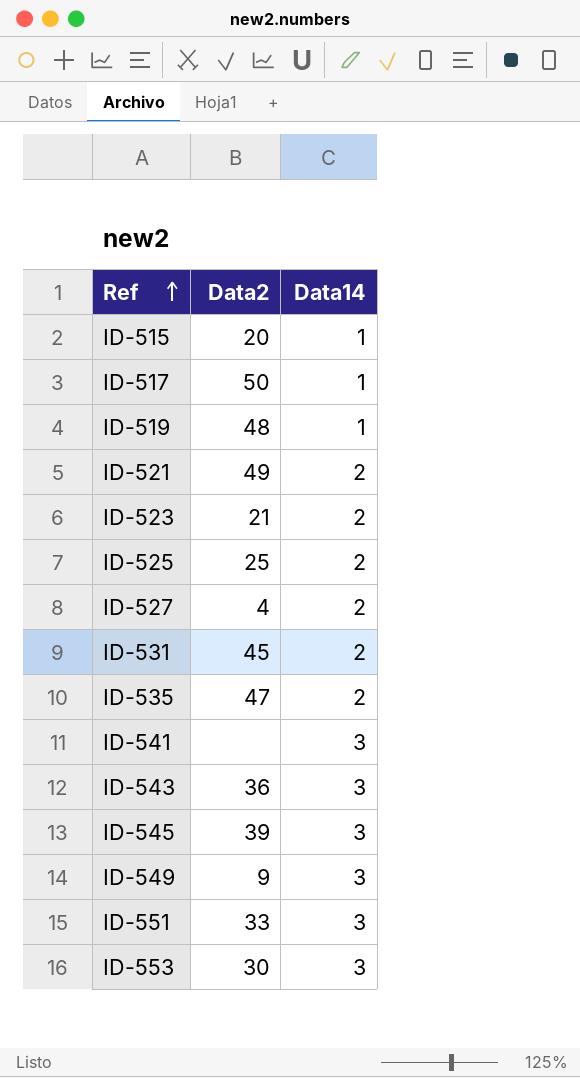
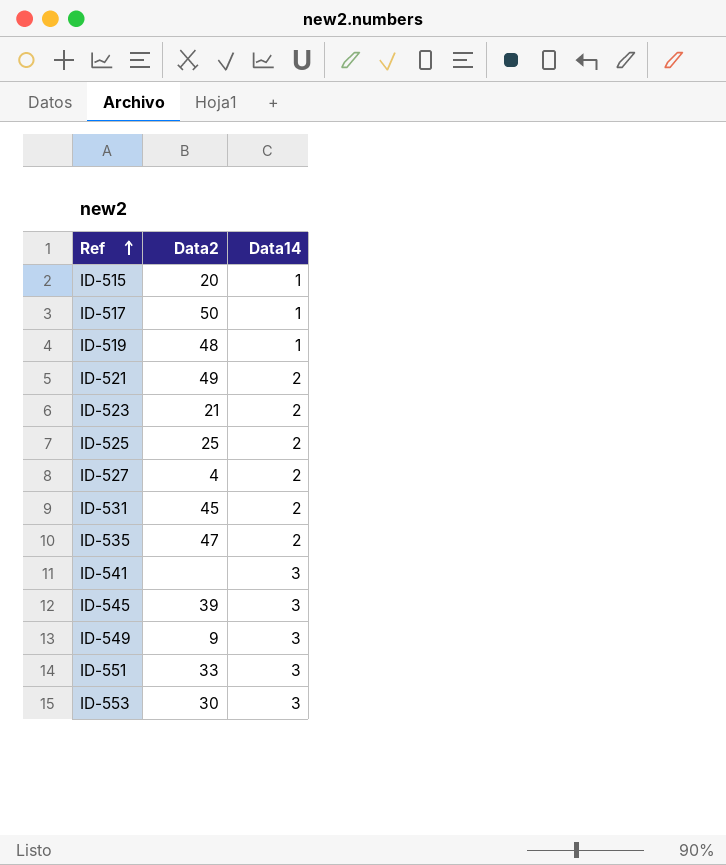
row ID-543: 36 | 3 -> none

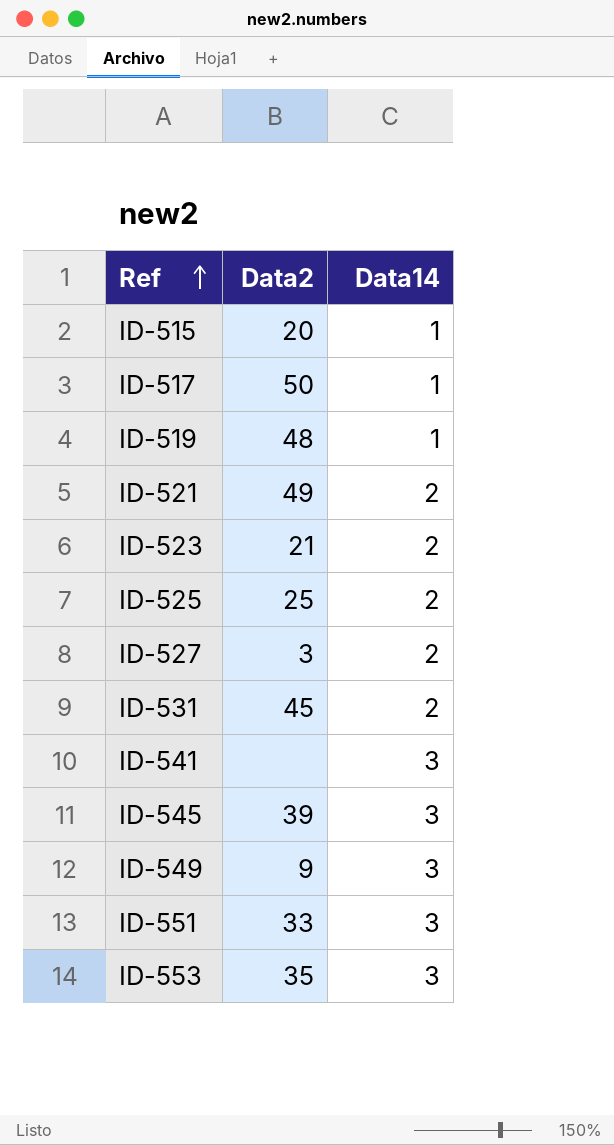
row ID-535: 47 | 2 -> none
ID-527 | Data2: 4 -> 3
ID-553 | Data2: 30 -> 35

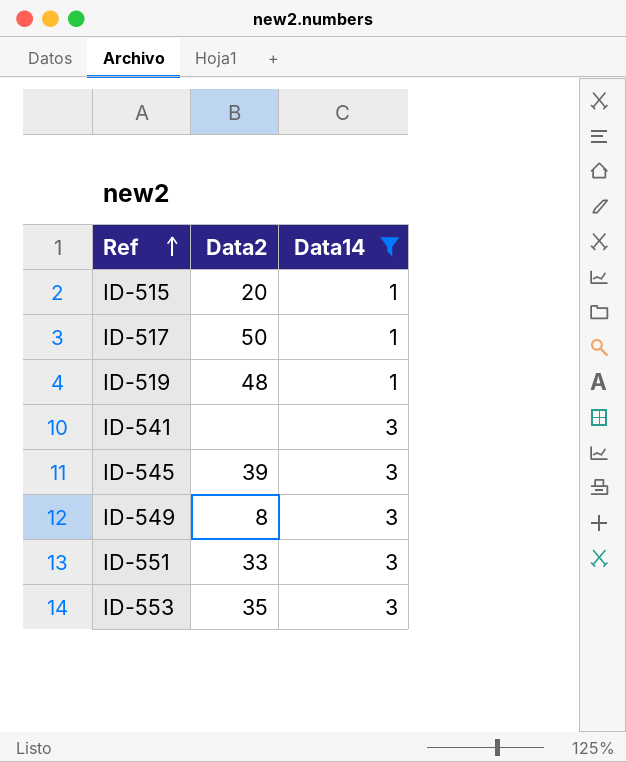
filter: none -> Data14 != 2
ID-549 | Data2: 9 -> 8

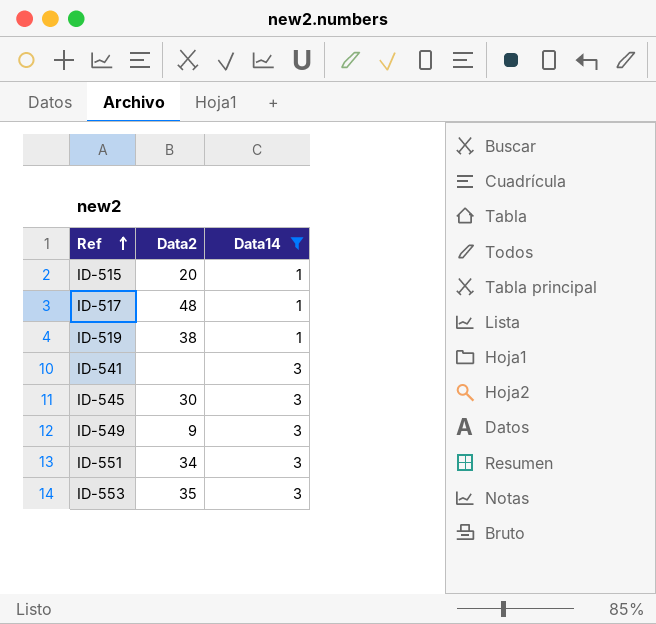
ID-517 | Data2: 50 -> 48
ID-519 | Data2: 48 -> 38
ID-545 | Data2: 39 -> 30
ID-549 | Data2: 8 -> 9
ID-551 | Data2: 33 -> 34

